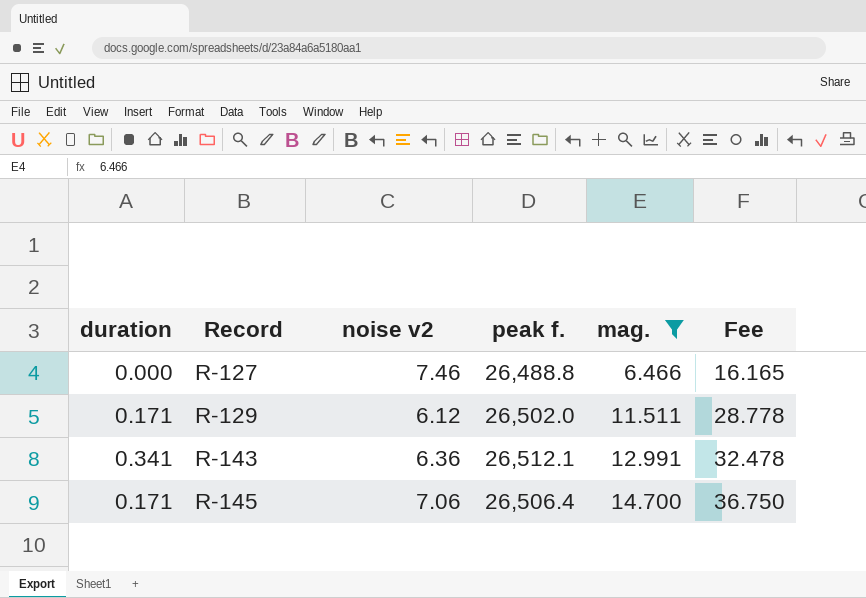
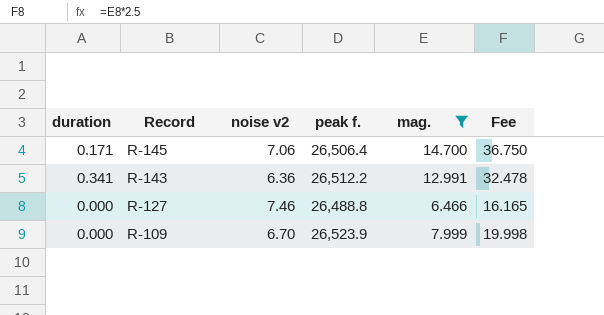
row order: Record ascending -> Record descending
row R-129: 0.171 | 6.12 | 26,502.0 | 11.511 | 28.778 -> none
R-143 | peak f.: 26,512.1 -> 26,512.2
row R-109: none -> 0.000 | 6.70 | 26,523.9 | 7.999 | 19.998

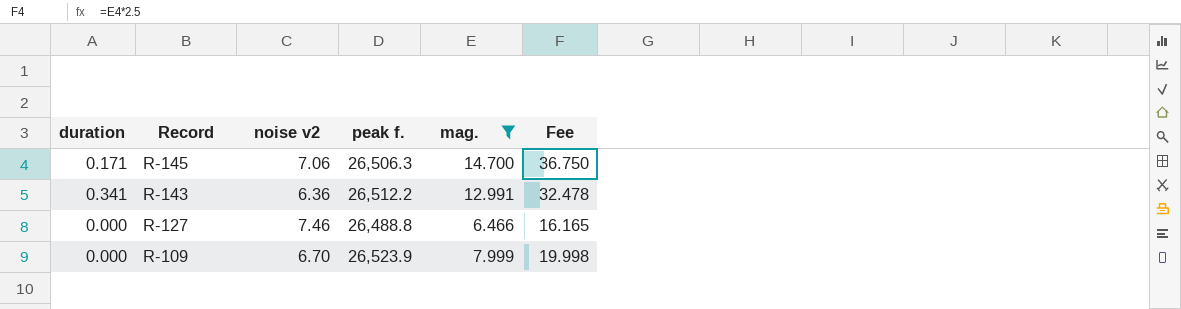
R-145 | peak f.: 26,506.4 -> 26,506.3

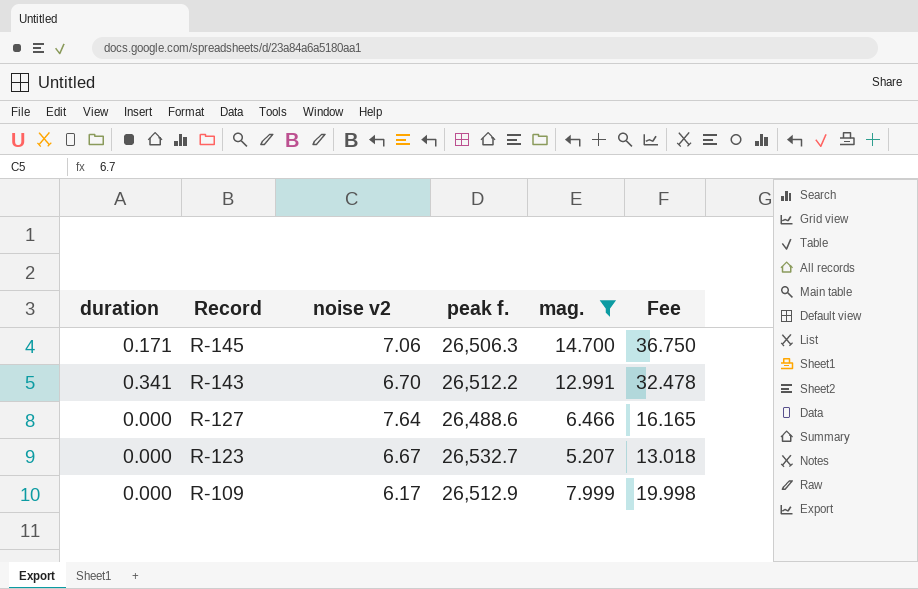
R-143 | noise v2: 6.36 -> 6.70
R-127 | noise v2: 7.46 -> 7.64
R-127 | peak f.: 26,488.8 -> 26,488.6
row R-123: none -> 0.000 | 6.67 | 26,532.7 | 5.207 | 13.018
R-109 | noise v2: 6.70 -> 6.17
R-109 | peak f.: 26,523.9 -> 26,512.9

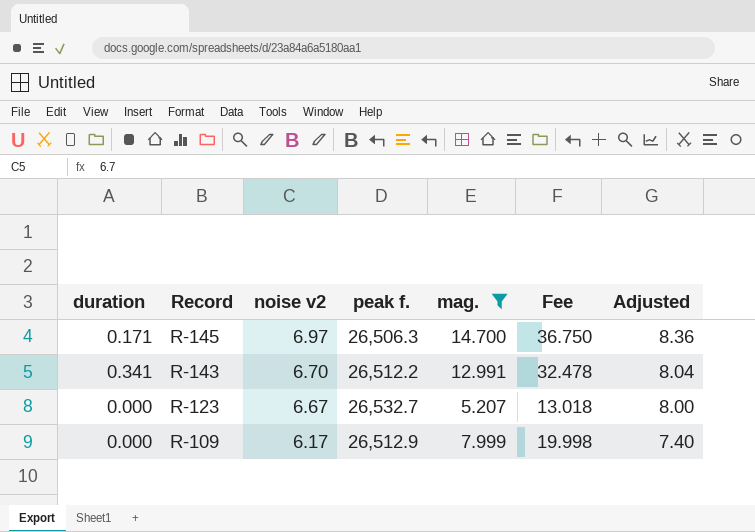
column Adjusted | formula: none -> [noise v2] * 1.2
row R-127: 0.000 | 7.64 | 26,488.6 | 6.466 | 16.165 -> none
R-145 | noise v2: 7.06 -> 6.97

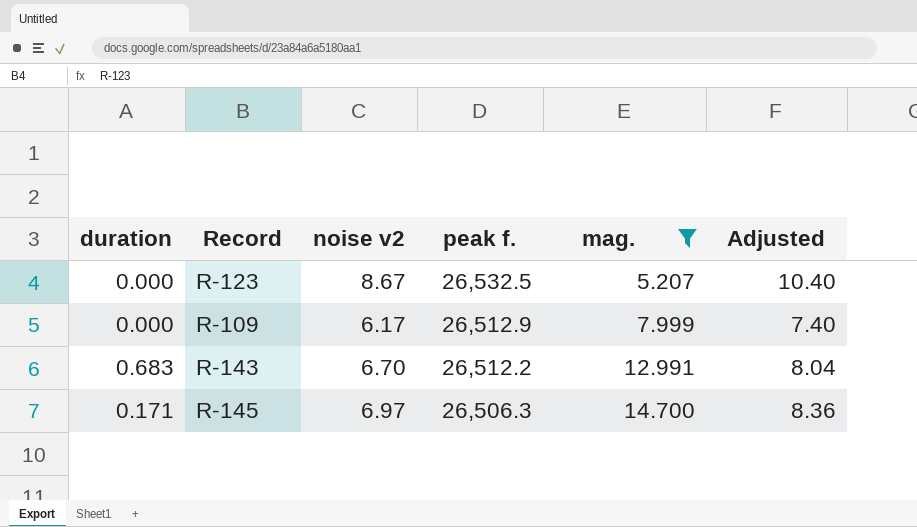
row order: Record descending -> peak f. descending
column Fee | formula: [mag.] * 2.5 -> none
R-123 | noise v2: 6.67 -> 8.67
R-123 | peak f.: 26,532.7 -> 26,532.5
R-123 | Adjusted: 8.00 -> 10.40
R-143 | duration: 0.341 -> 0.683

